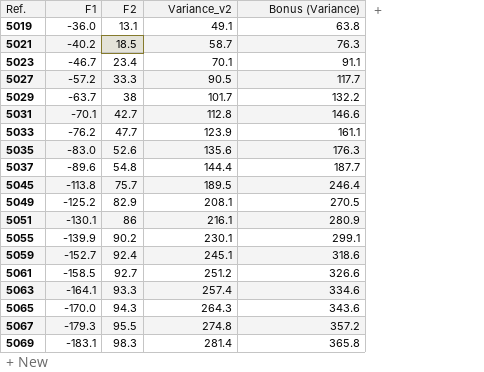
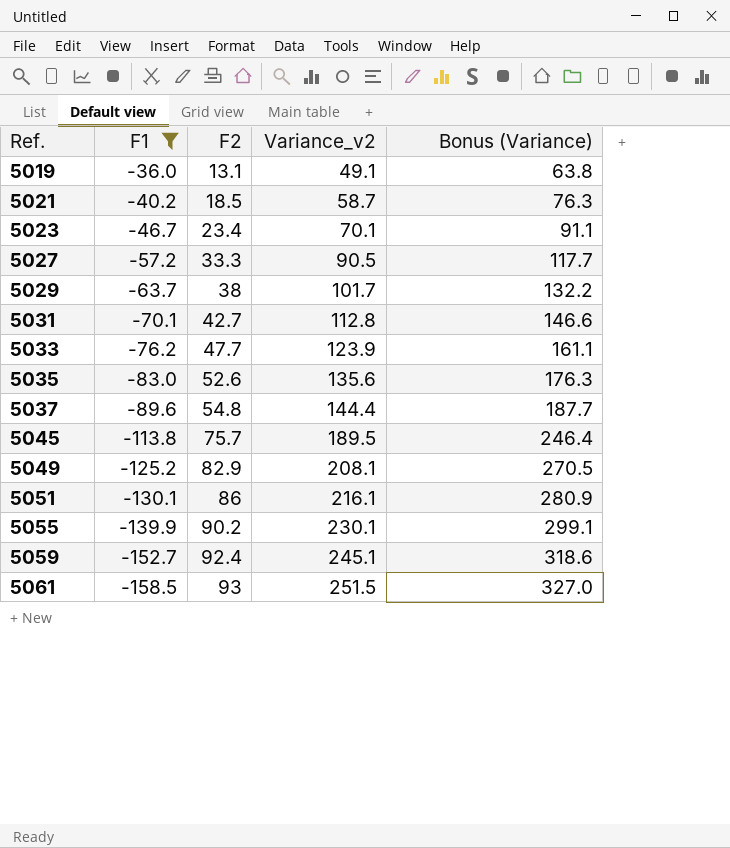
filter: none -> F1 >= -158.5
5061 | F2: 92.7 -> 93
5061 | Variance_v2: 251.2 -> 251.5
5061 | Bonus (Variance): 326.6 -> 327.0

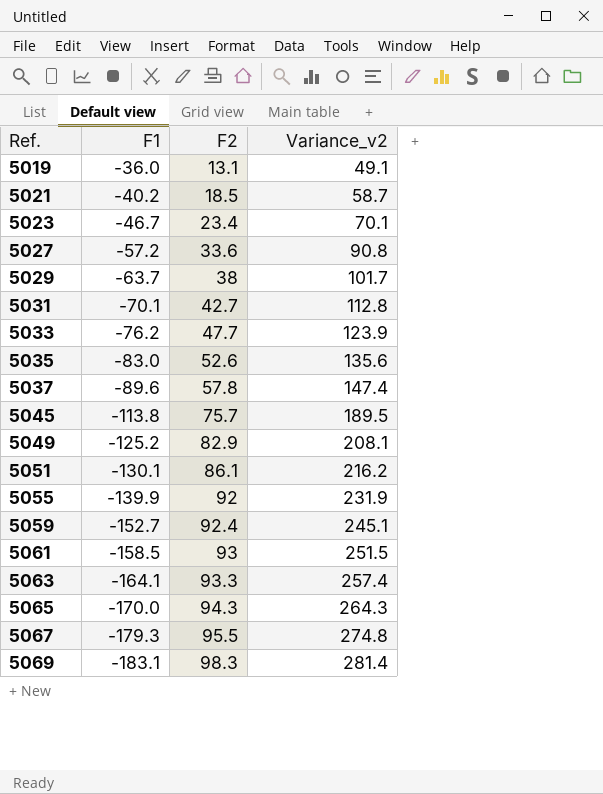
filter: F1 >= -158.5 -> none
column Bonus (Variance) | formula: [Variance_v2] * 1.3 -> none
5027 | F2: 33.3 -> 33.6
5027 | Variance_v2: 90.5 -> 90.8
5037 | F2: 54.8 -> 57.8
5037 | Variance_v2: 144.4 -> 147.4
5051 | F2: 86 -> 86.1
5051 | Variance_v2: 216.1 -> 216.2
5055 | F2: 90.2 -> 92
5055 | Variance_v2: 230.1 -> 231.9

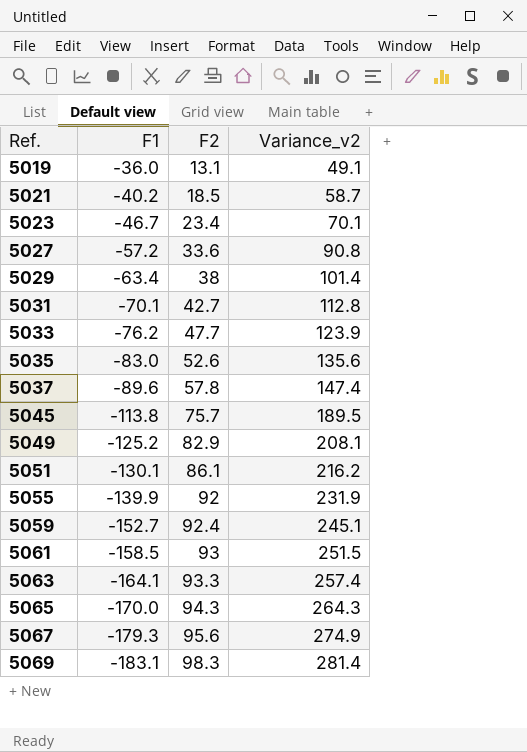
5029 | F1: -63.7 -> -63.4
5029 | Variance_v2: 101.7 -> 101.4
5067 | F2: 95.5 -> 95.6
5067 | Variance_v2: 274.8 -> 274.9

